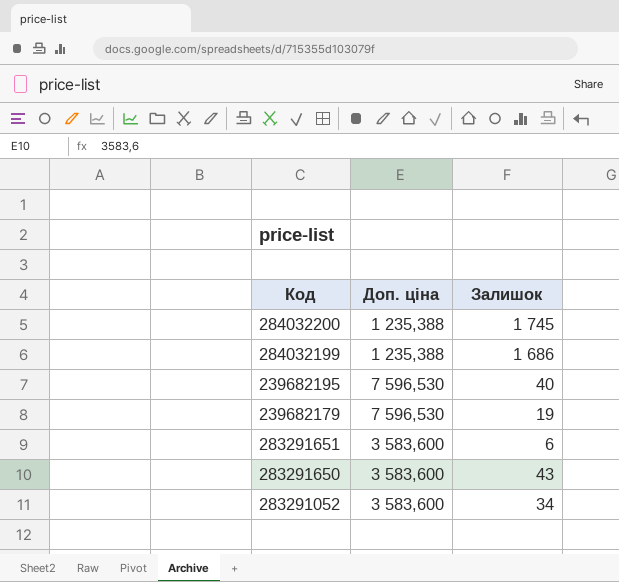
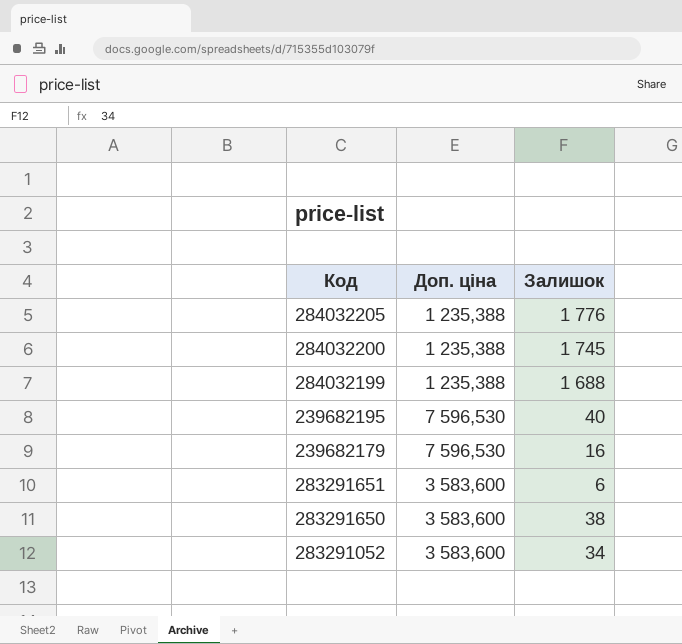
row 284032205: none -> 1 235,388 | 1 776
284032199 | Залишок: 1 686 -> 1 688
239682179 | Залишок: 19 -> 16
283291650 | Залишок: 43 -> 38

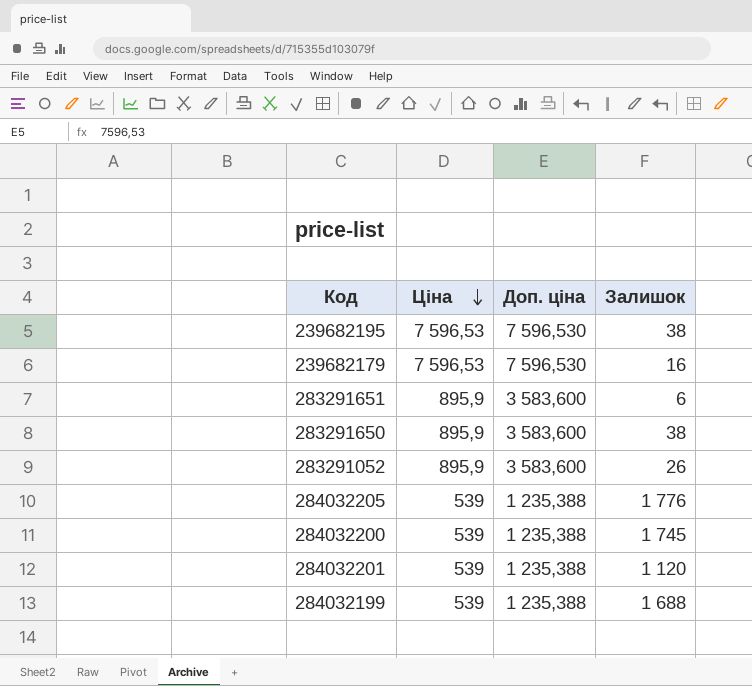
row order: none -> Ціна descending
column Ціна | position: none -> 2
239682195 | Залишок: 40 -> 38
283291052 | Залишок: 34 -> 26
row 284032201: none -> 539 | 1 235,388 | 1 120

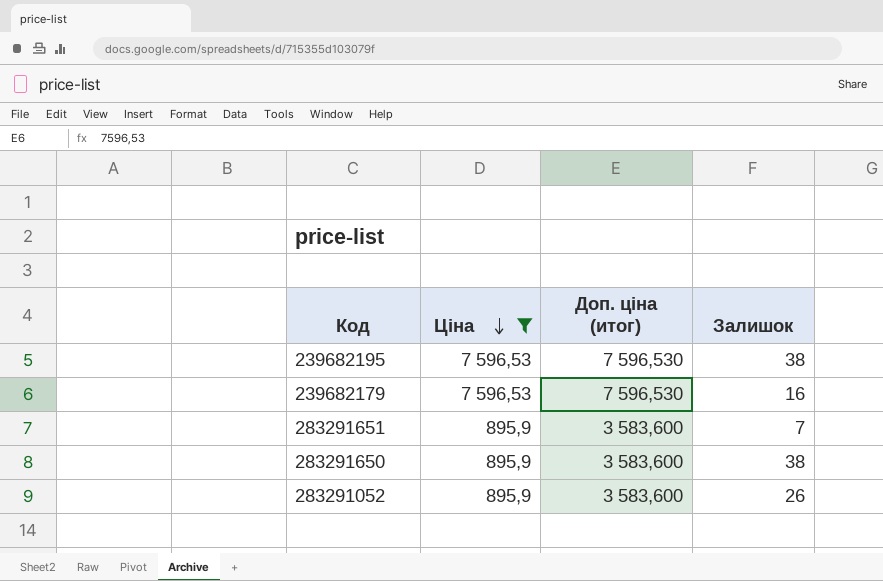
filter: none -> Ціна != 539
column name: Доп. ціна -> Доп. ціна (итог)
283291651 | Залишок: 6 -> 7

